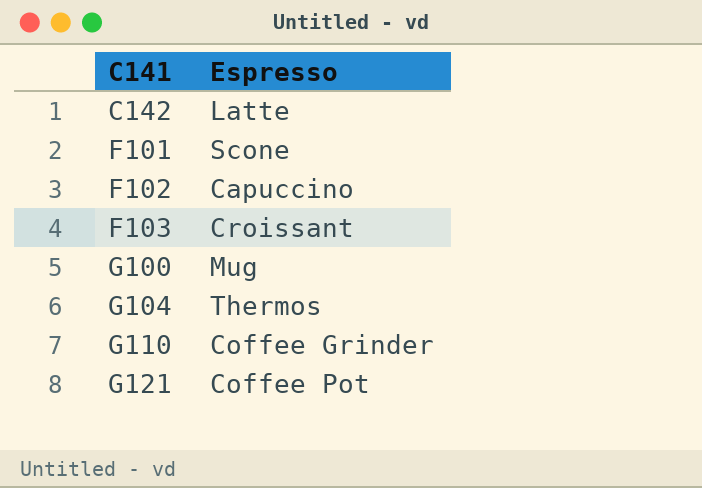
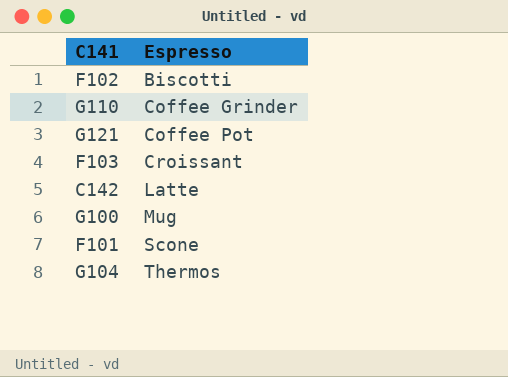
row order: C141 ascending -> Espresso ascending
F102 | Espresso: Capuccino -> Biscotti

